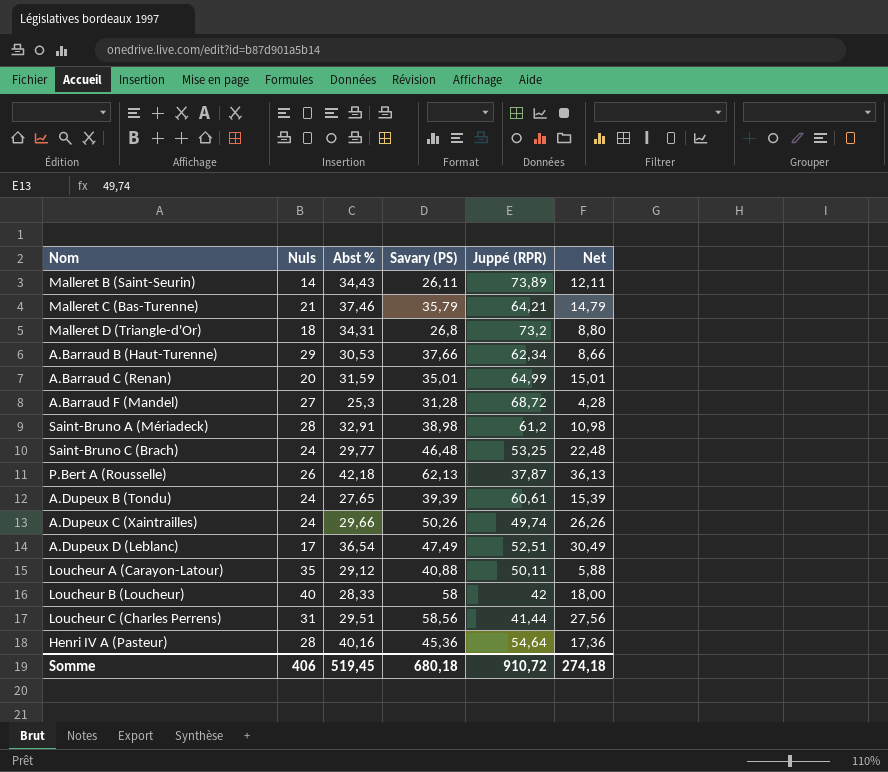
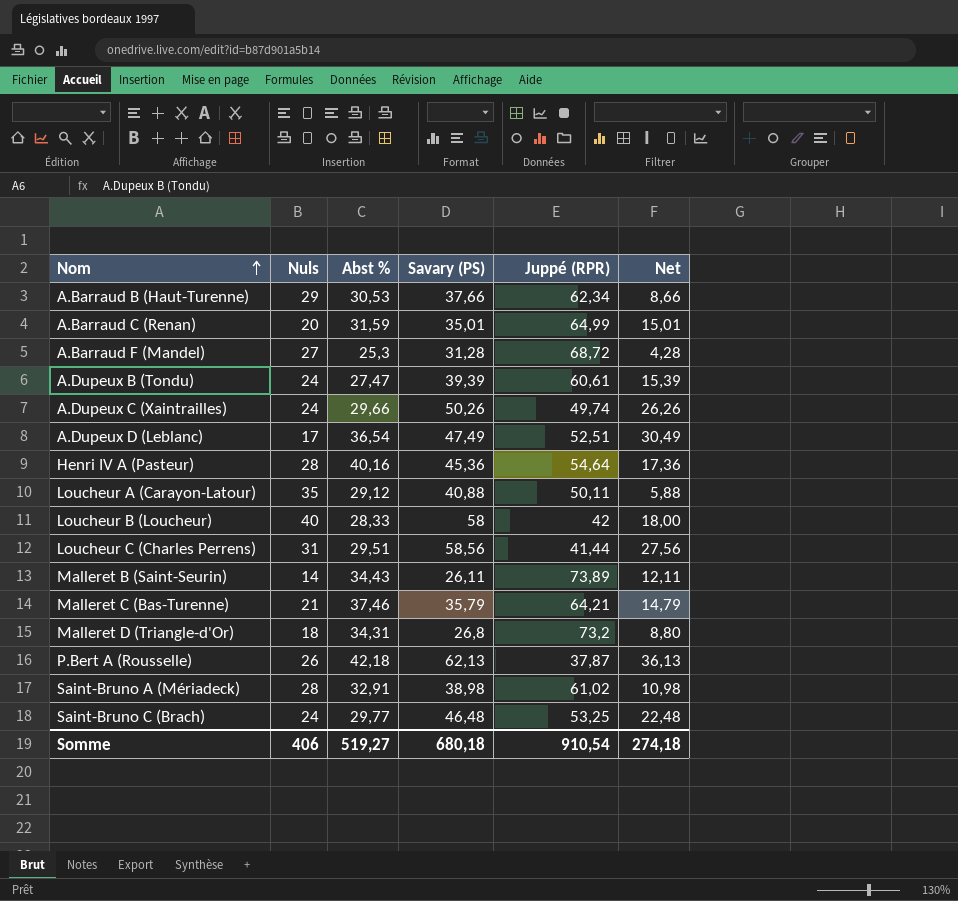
row order: none -> Nom ascending
A.Dupeux B (Tondu) | Abst %: 27,65 -> 27,47
Saint-Bruno A (Mériadeck) | Juppé (RPR): 61,2 -> 61,02
Somme | Abst %: 519,45 -> 519,27
Somme | Juppé (RPR): 910,72 -> 910,54

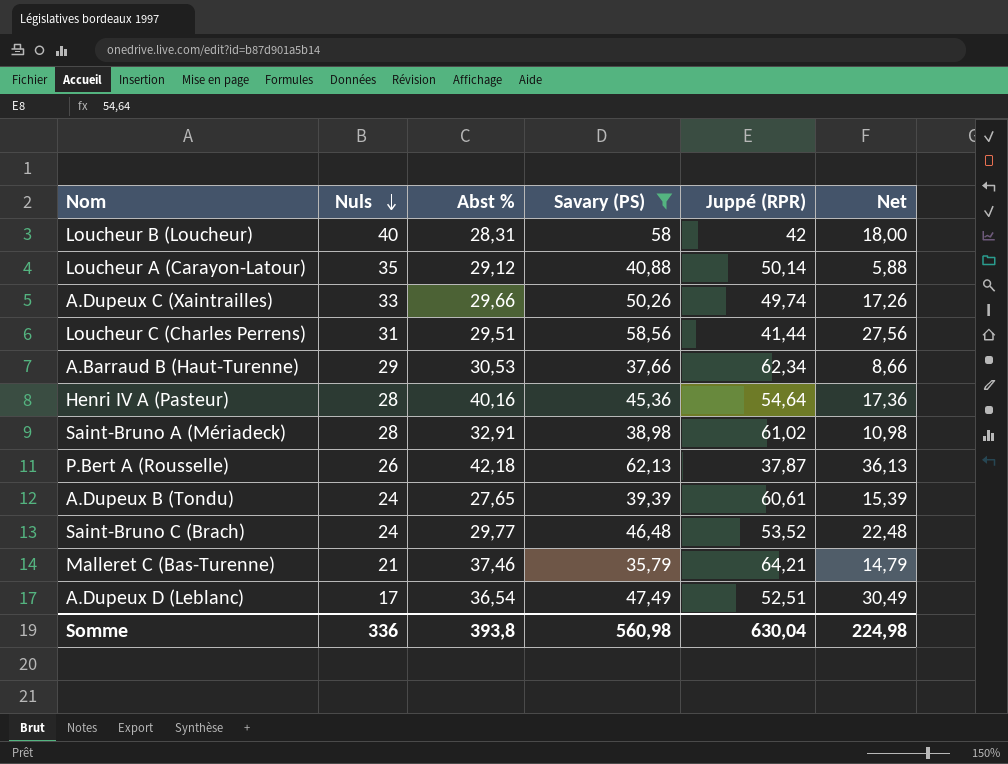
filter: none -> Savary (PS) >= 35,79
row order: Nom ascending -> Nuls descending
Loucheur B (Loucheur) | Abst %: 28,33 -> 28,31
Loucheur A (Carayon-Latour) | Juppé (RPR): 50,11 -> 50,14
A.Dupeux C (Xaintrailles) | Nuls: 24 -> 33
A.Dupeux C (Xaintrailles) | Net: 26,26 -> 17,26
A.Dupeux B (Tondu) | Abst %: 27,47 -> 27,65
Saint-Bruno C (Brach) | Juppé (RPR): 53,25 -> 53,52
Somme | Nuls: 406 -> 336
Somme | Abst %: 519,27 -> 393,8
Somme | Savary (PS): 680,18 -> 560,98
Somme | Juppé (RPR): 910,54 -> 630,04
Somme | Net: 274,18 -> 224,98

